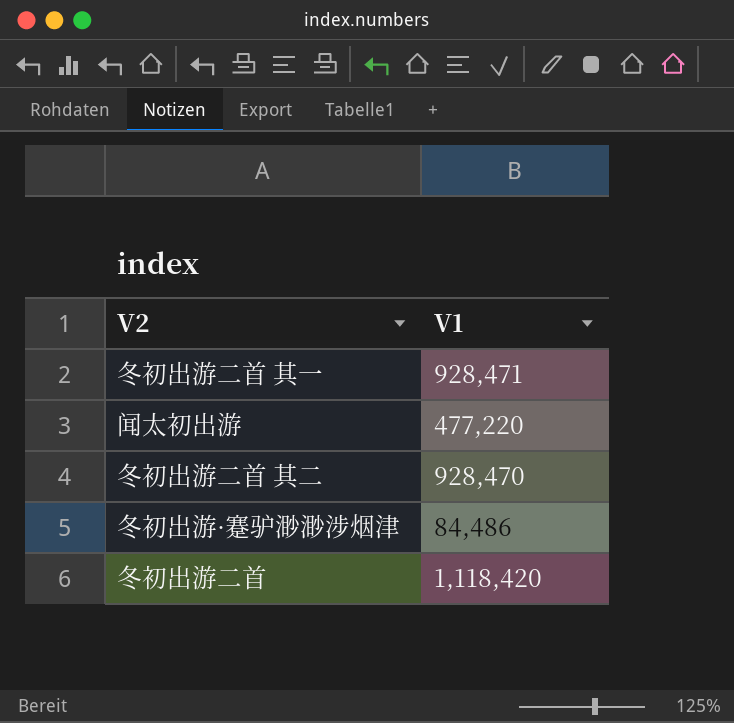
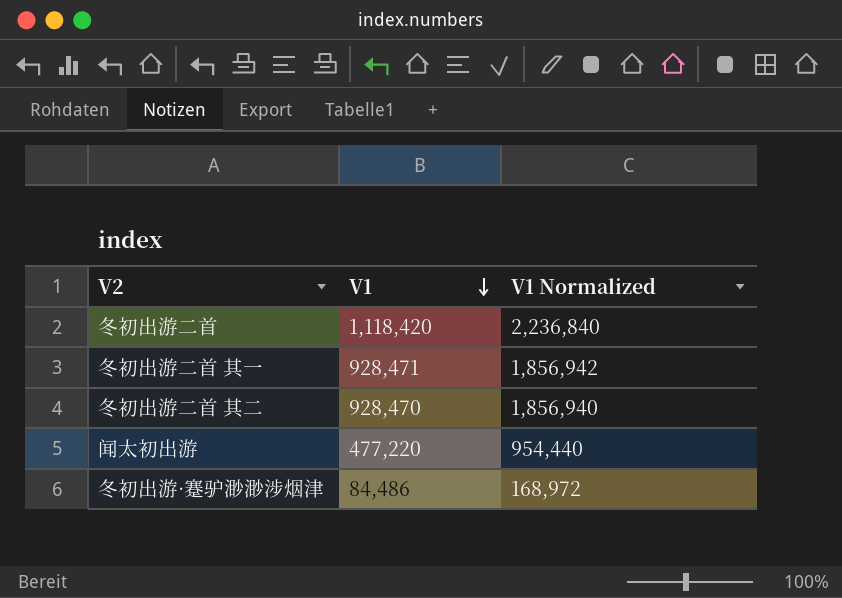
row order: none -> V1 descending
column V1 Normalized | formula: none -> [V1] * 2

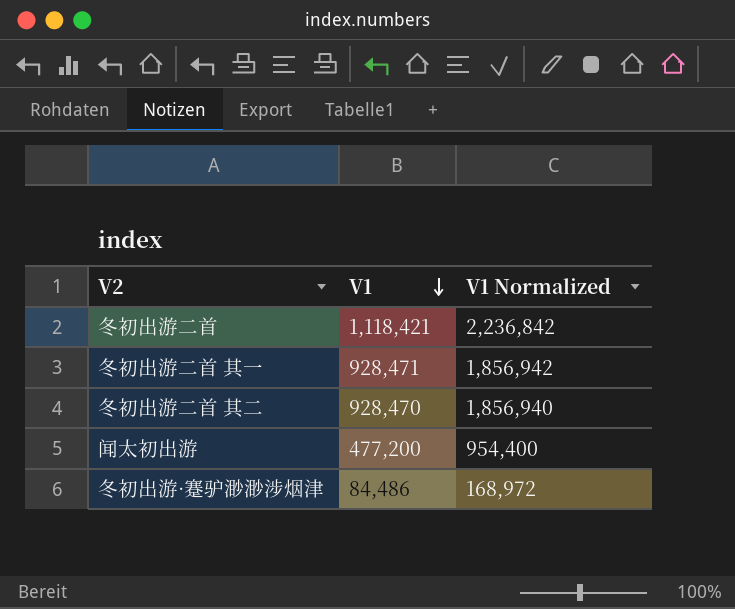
冬初出游二首 | V1: 1,118,420 -> 1,118,421
冬初出游二首 | V1 Normalized: 2,236,840 -> 2,236,842
闻太初出游 | V1: 477,220 -> 477,200
闻太初出游 | V1 Normalized: 954,440 -> 954,400

